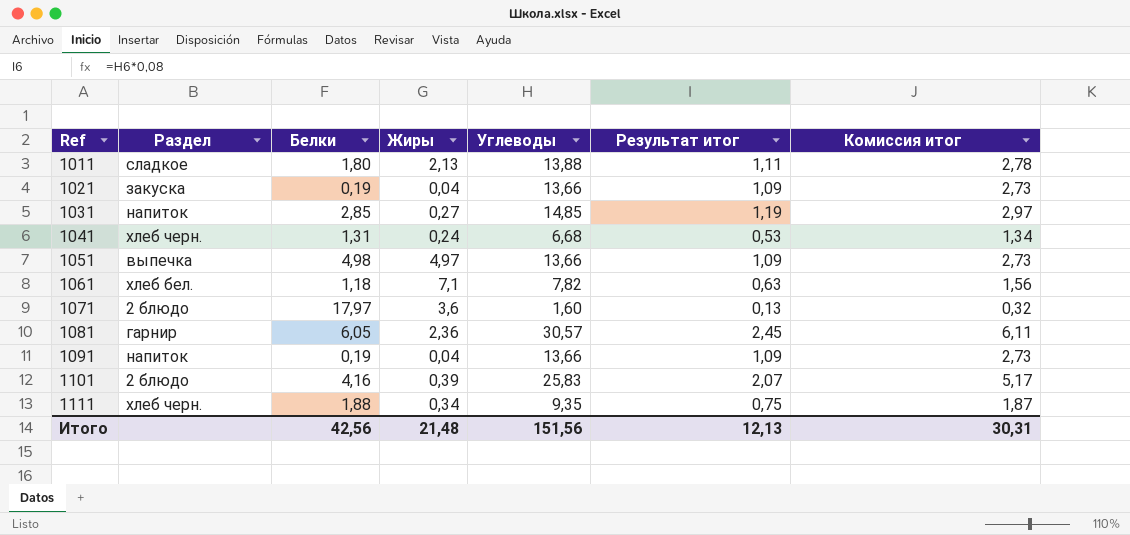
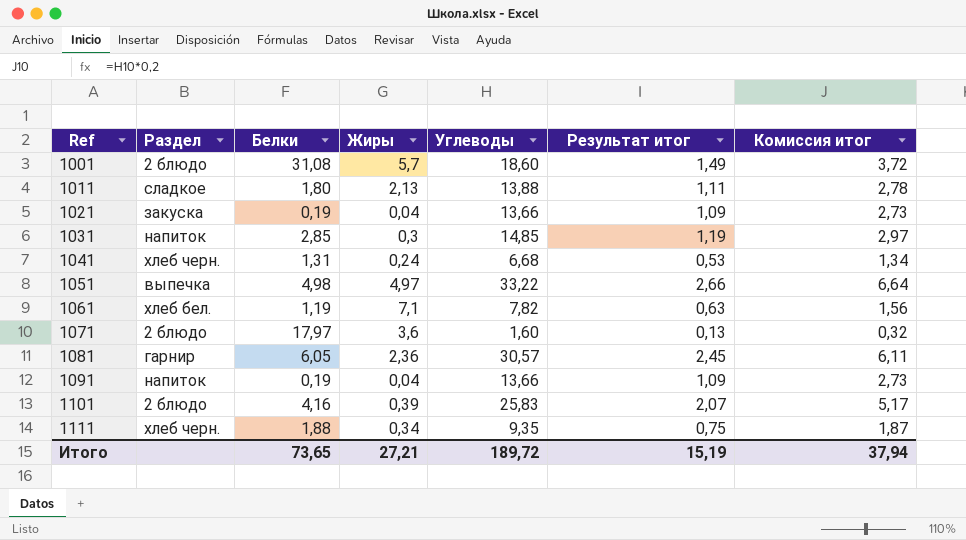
row 1001: none -> 2 блюдо | 31,08 | 5,7 | 18,60 | 1,49 | 3,72
1031 | Жиры: 0,27 -> 0,3
1051 | Углеводы: 13,66 -> 33,22
1051 | Результат итог: 1,09 -> 2,66
1051 | Комиссия итог: 2,73 -> 6,64
1061 | Белки: 1,18 -> 1,19
Итого | Белки: 42,56 -> 73,65
Итого | Жиры: 21,48 -> 27,21
Итого | Углеводы: 151,56 -> 189,72
Итого | Результат итог: 12,13 -> 15,19
Итого | Комиссия итог: 30,31 -> 37,94

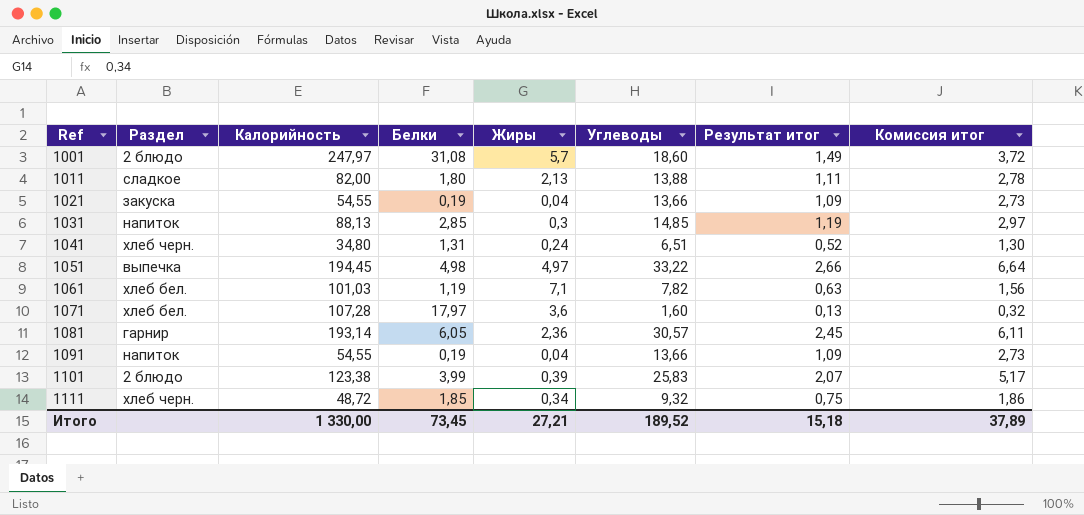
column Калорийность | position: none -> 3
1041 | Углеводы: 6,68 -> 6,51
1041 | Результат итог: 0,53 -> 0,52
1041 | Комиссия итог: 1,34 -> 1,30
1071 | Раздел: 2 блюдо -> хлеб бел.
1101 | Белки: 4,16 -> 3,99
1111 | Белки: 1,88 -> 1,85
1111 | Углеводы: 9,35 -> 9,32
1111 | Комиссия итог: 1,87 -> 1,86
Итого | Белки: 73,65 -> 73,45
Итого | Углеводы: 189,72 -> 189,52
Итого | Результат итог: 15,19 -> 15,18
Итого | Комиссия итог: 37,94 -> 37,89

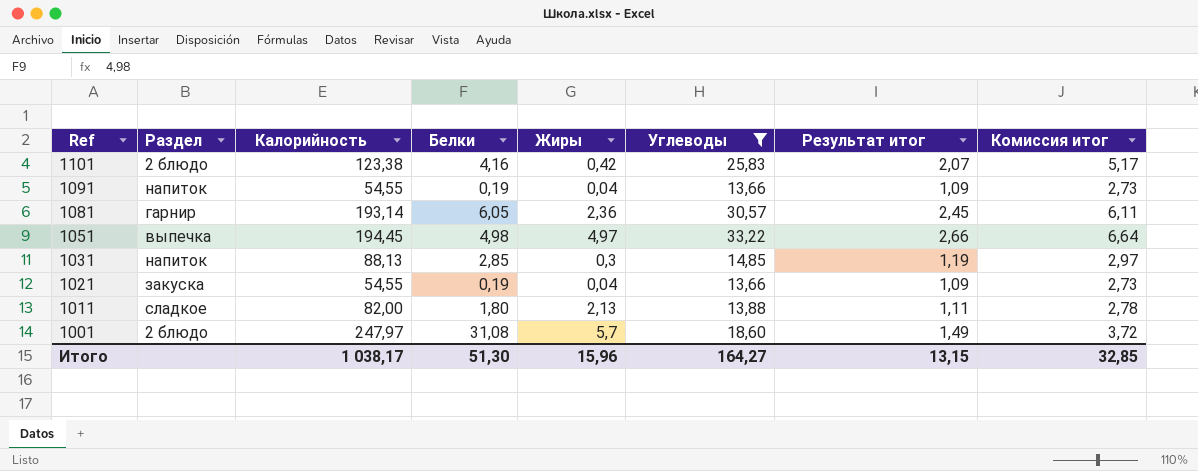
filter: none -> Углеводы >= 13,66
row order: Ref ascending -> Ref descending
1101 | Белки: 3,99 -> 4,16
1101 | Жиры: 0,39 -> 0,42
Итого | Калорийность: 1 330,00 -> 1 038,17
Итого | Белки: 73,45 -> 51,30
Итого | Жиры: 27,21 -> 15,96
Итого | Углеводы: 189,52 -> 164,27
Итого | Результат итог: 15,18 -> 13,15
Итого | Комиссия итог: 37,89 -> 32,85

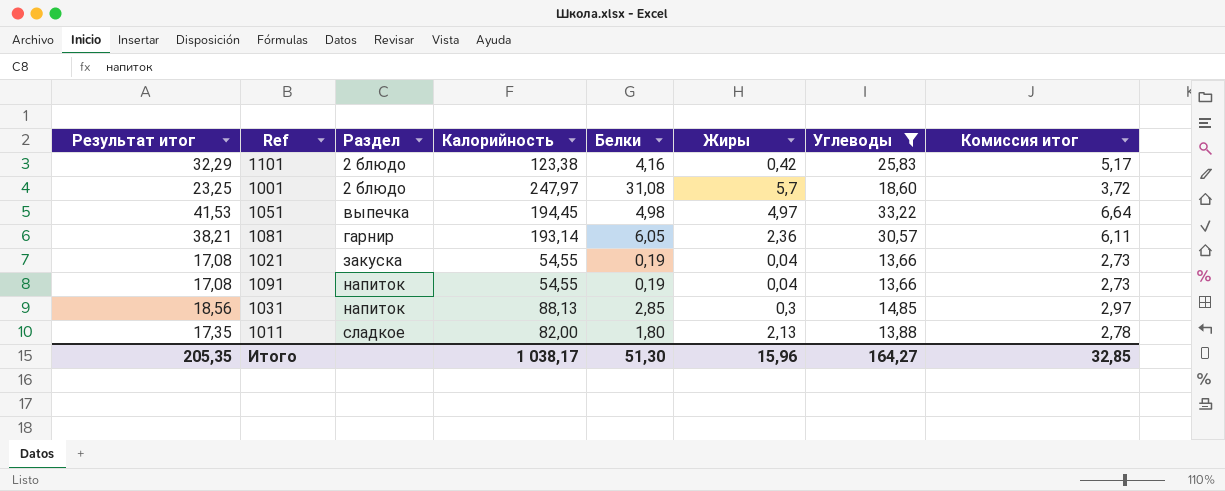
row order: Ref descending -> Раздел ascending
column Результат итог | formula: [Углеводы] * 0,08 -> [Углеводы] * 1,25
column Результат итог | position: 7 -> 1
Итого | Результат итог: 13,15 -> 205,35

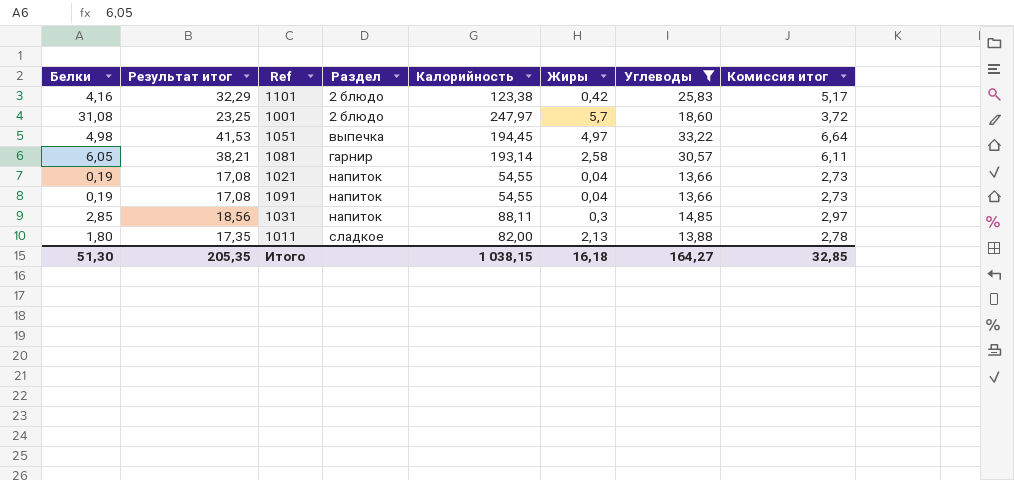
column Белки | position: 5 -> 1
1081 | Жиры: 2,36 -> 2,58
1021 | Раздел: закуска -> напиток
1031 | Калорийность: 88,13 -> 88,11
Итого | Калорийность: 1 038,17 -> 1 038,15
Итого | Жиры: 15,96 -> 16,18

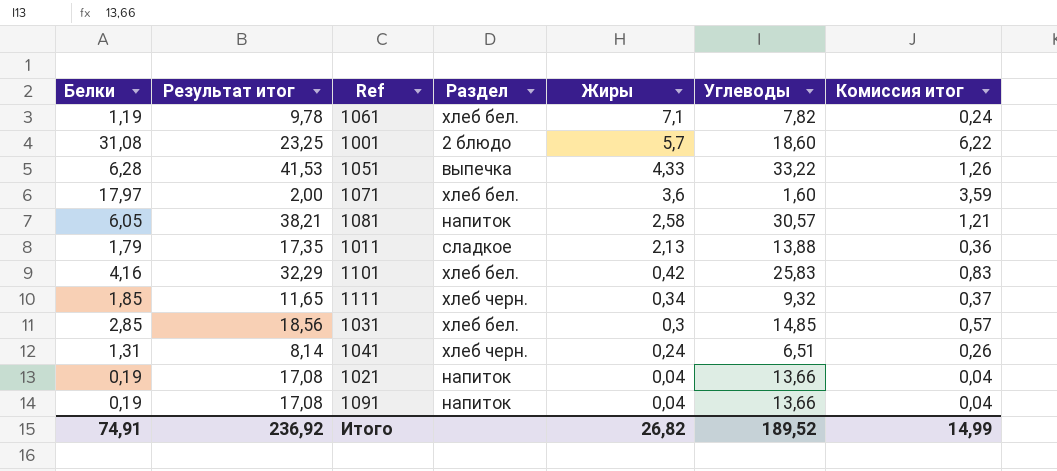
filter: Углеводы >= 13,66 -> none
row order: Раздел ascending -> Жиры descending
column Калорийность | position: 5 -> none
column Комиссия итог | formula: [Углеводы] * 0,2 -> [Белки] * 0,2
1051 | Белки: 4,98 -> 6,28
1051 | Жиры: 4,97 -> 4,33
1081 | Раздел: гарнир -> напиток
1011 | Белки: 1,80 -> 1,79
1101 | Раздел: 2 блюдо -> хлеб бел.
1031 | Раздел: напиток -> хлеб бел.
Итого | Белки: 51,30 -> 74,91
Итого | Результат итог: 205,35 -> 236,92
Итого | Жиры: 16,18 -> 26,82
Итого | Углеводы: 164,27 -> 189,52
Итого | Комиссия итог: 32,85 -> 14,99

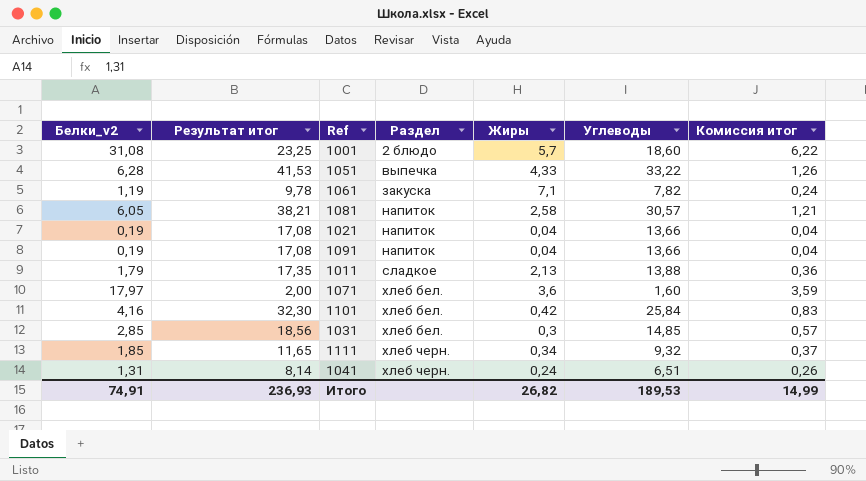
row order: Жиры descending -> Раздел ascending
column name: Белки -> Белки_v2
1061 | Раздел: хлеб бел. -> закуска
1101 | Результат итог: 32,29 -> 32,30
1101 | Углеводы: 25,83 -> 25,84
Итого | Результат итог: 236,92 -> 236,93
Итого | Углеводы: 189,52 -> 189,53

